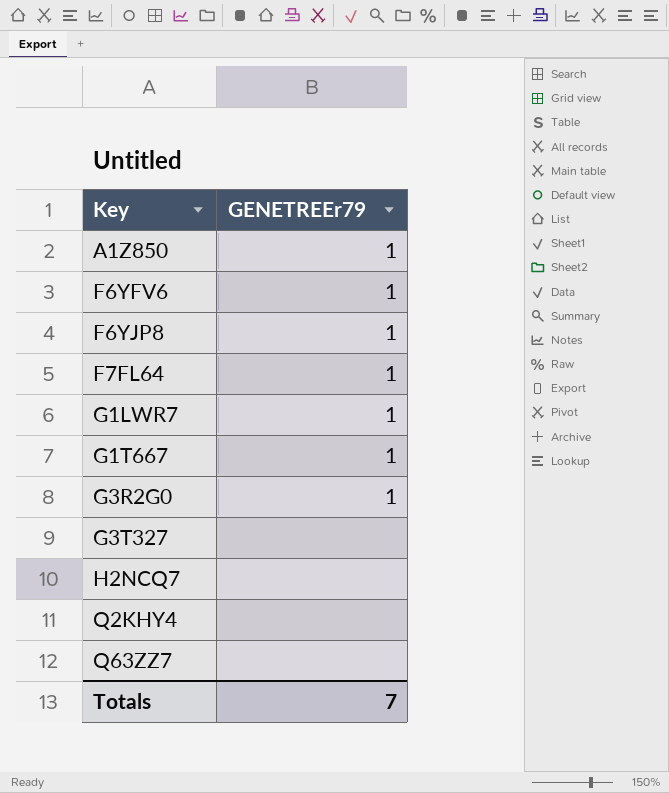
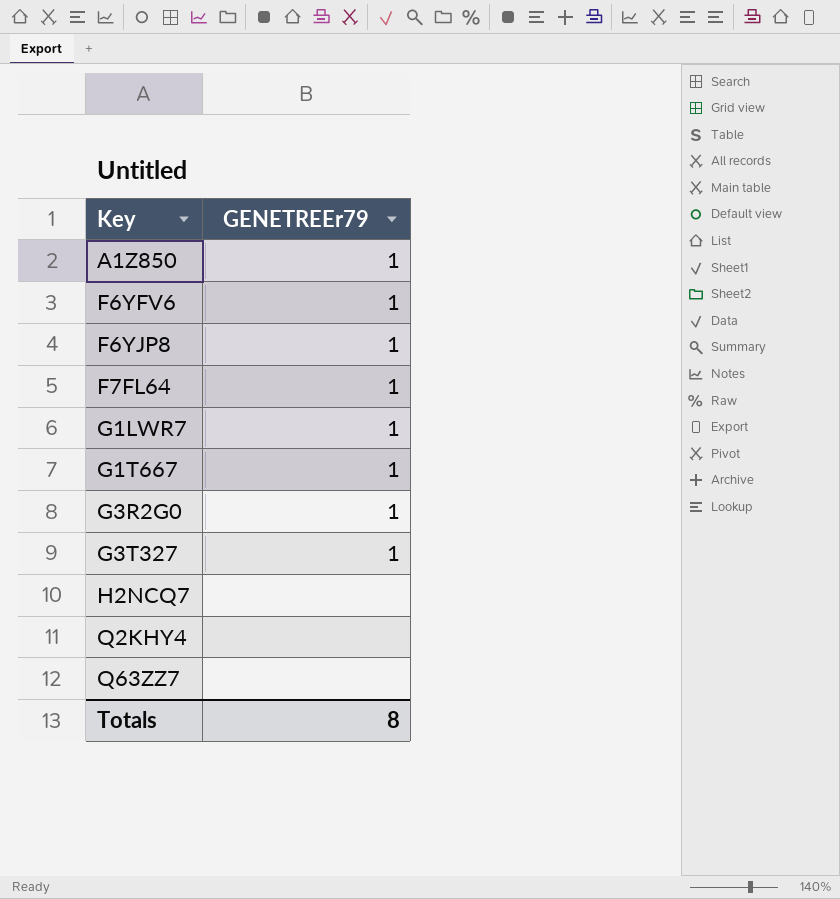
G3T327 | GENETREEr79: none -> 1
Totals | GENETREEr79: 7 -> 8

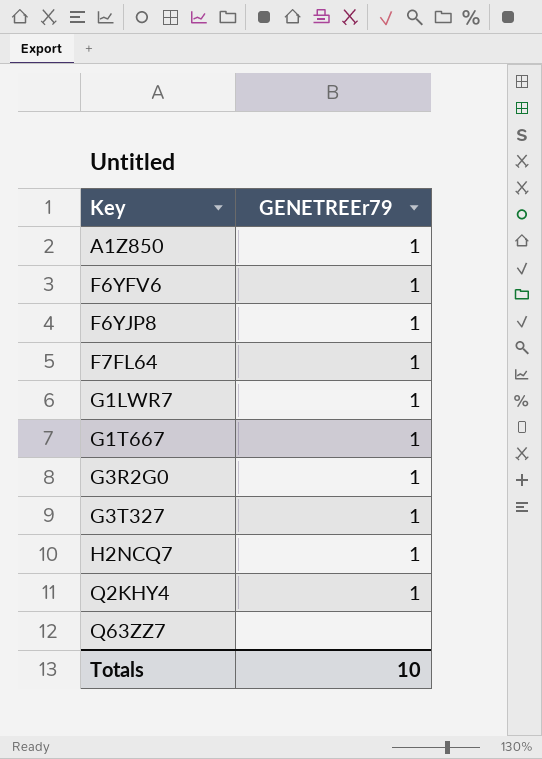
H2NCQ7 | GENETREEr79: none -> 1
Q2KHY4 | GENETREEr79: none -> 1
Totals | GENETREEr79: 8 -> 10

